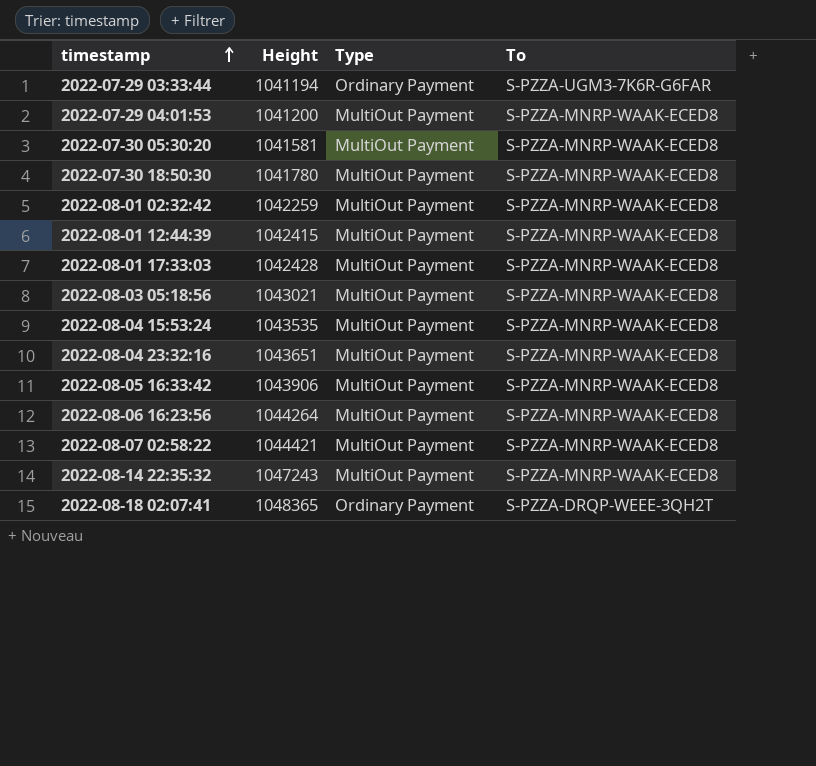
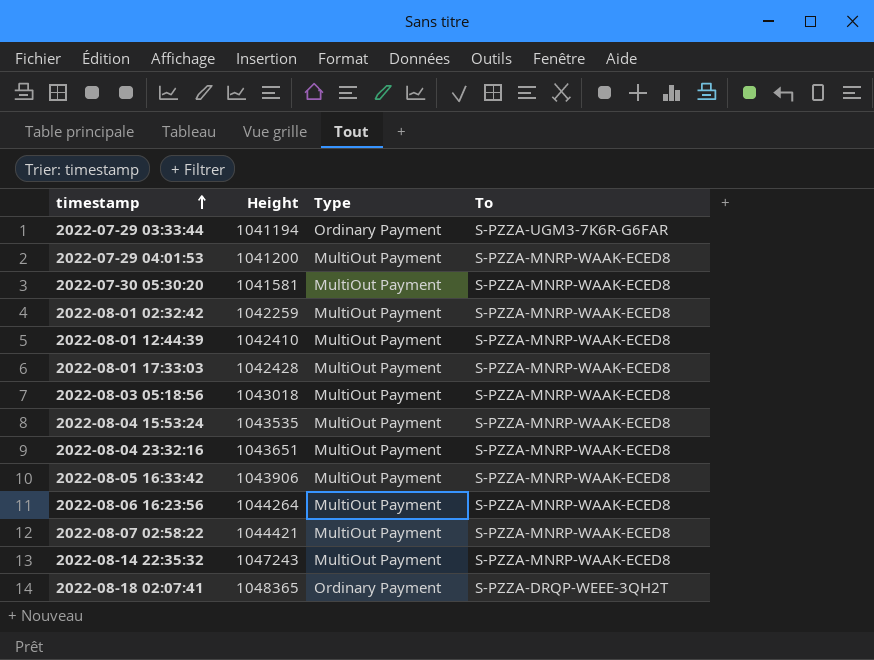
row 2022-07-30 18:50:30: 1041780 | MultiOut Payment | S-PZZA-MNRP-WAAK-ECED8 -> none
2022-08-01 12:44:39 | Height: 1042415 -> 1042410
2022-08-03 05:18:56 | Height: 1043021 -> 1043018

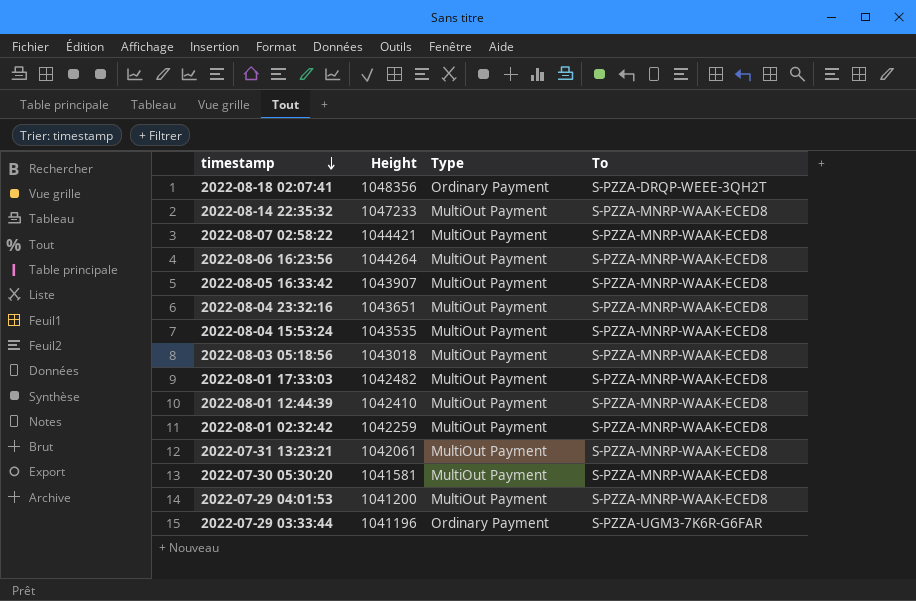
row order: timestamp ascending -> timestamp descending
2022-08-18 02:07:41 | Height: 1048365 -> 1048356
2022-08-14 22:35:32 | Height: 1047243 -> 1047233
2022-08-05 16:33:42 | Height: 1043906 -> 1043907
2022-08-01 17:33:03 | Height: 1042428 -> 1042482
row 2022-07-31 13:23:21: none -> 1042061 | MultiOut Payment | S-PZZA-MNRP-WAAK-ECED8
2022-07-29 03:33:44 | Height: 1041194 -> 1041196

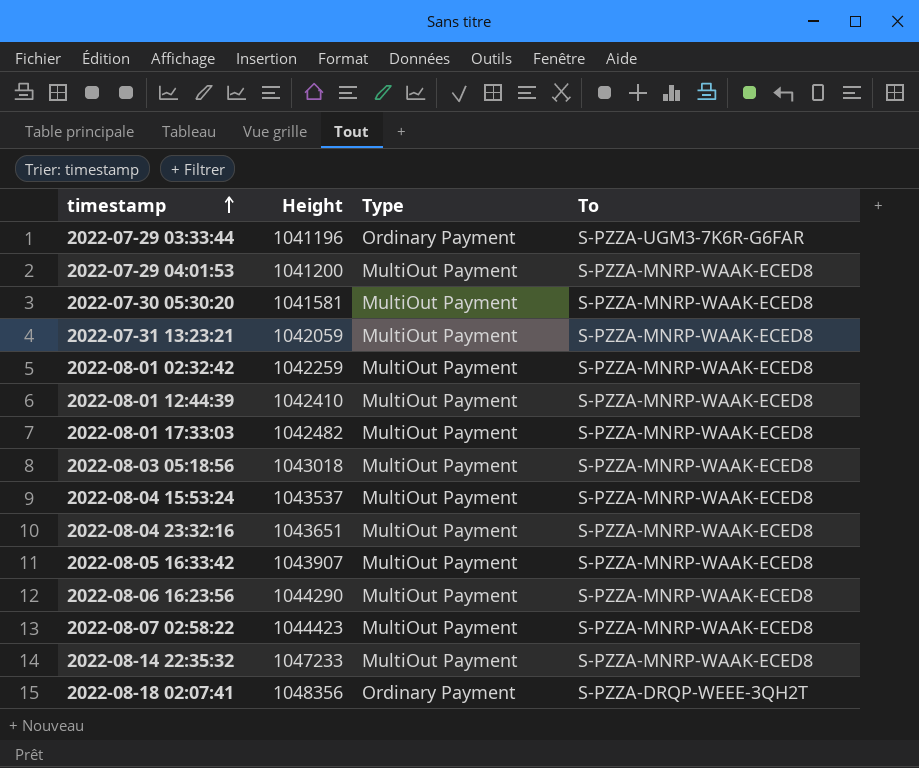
row order: timestamp descending -> timestamp ascending
2022-07-31 13:23:21 | Height: 1042061 -> 1042059
2022-08-04 15:53:24 | Height: 1043535 -> 1043537
2022-08-06 16:23:56 | Height: 1044264 -> 1044290
2022-08-07 02:58:22 | Height: 1044421 -> 1044423

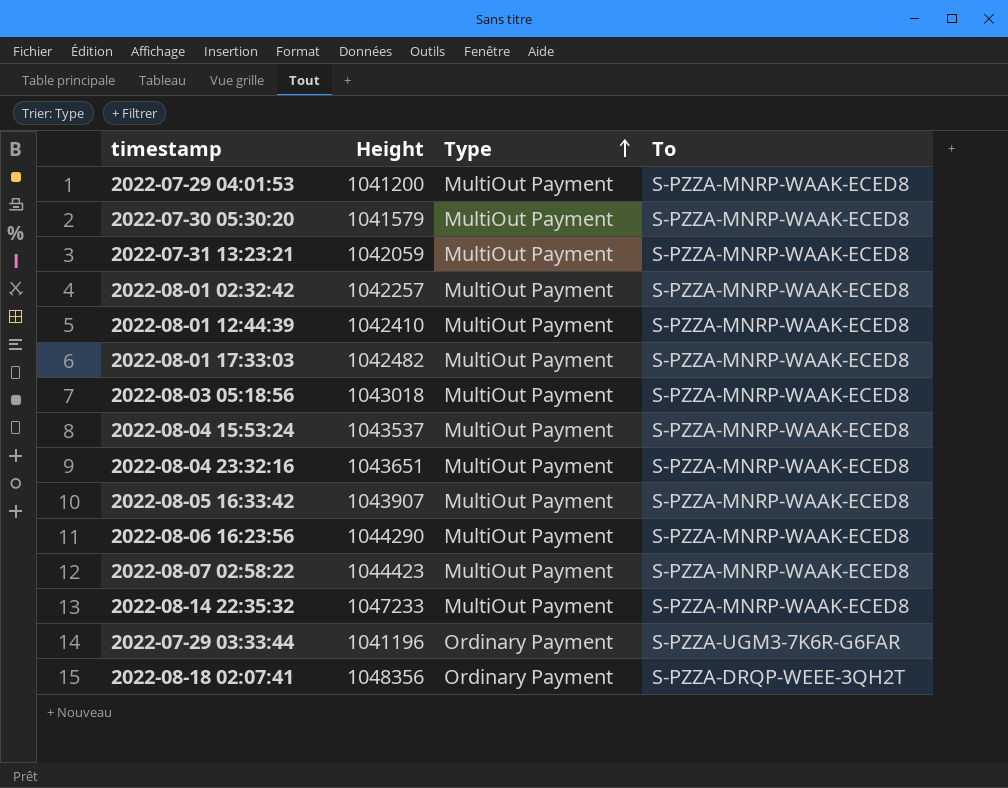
row order: timestamp ascending -> Type ascending
2022-07-30 05:30:20 | Height: 1041581 -> 1041579
2022-08-01 02:32:42 | Height: 1042259 -> 1042257

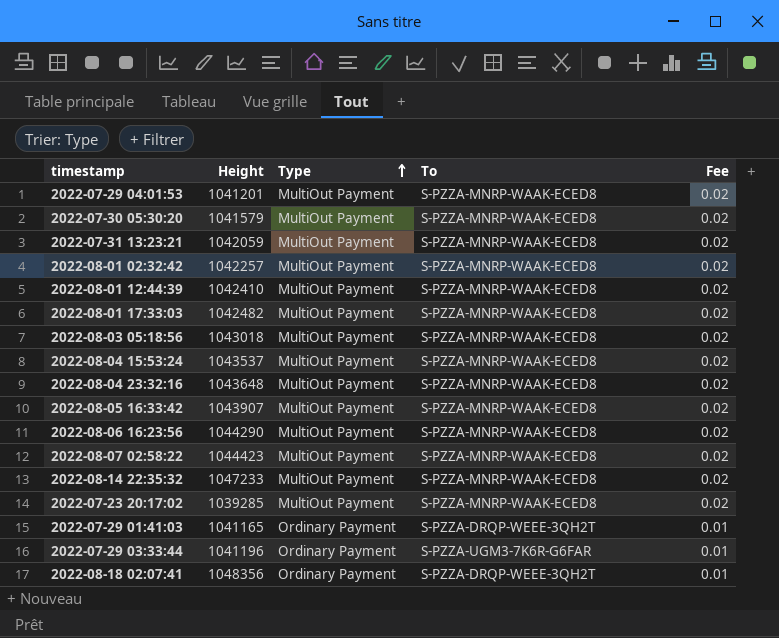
column Fee | position: none -> 5
2022-07-29 04:01:53 | Height: 1041200 -> 1041201
2022-08-04 23:32:16 | Height: 1043651 -> 1043648
row 2022-07-23 20:17:02: none -> 1039285 | MultiOut Payment | S-PZZA-MNRP-WAAK-ECED8 | 0.02
row 2022-07-29 01:41:03: none -> 1041165 | Ordinary Payment | S-PZZA-DRQP-WEEE-3QH2T | 0.01

